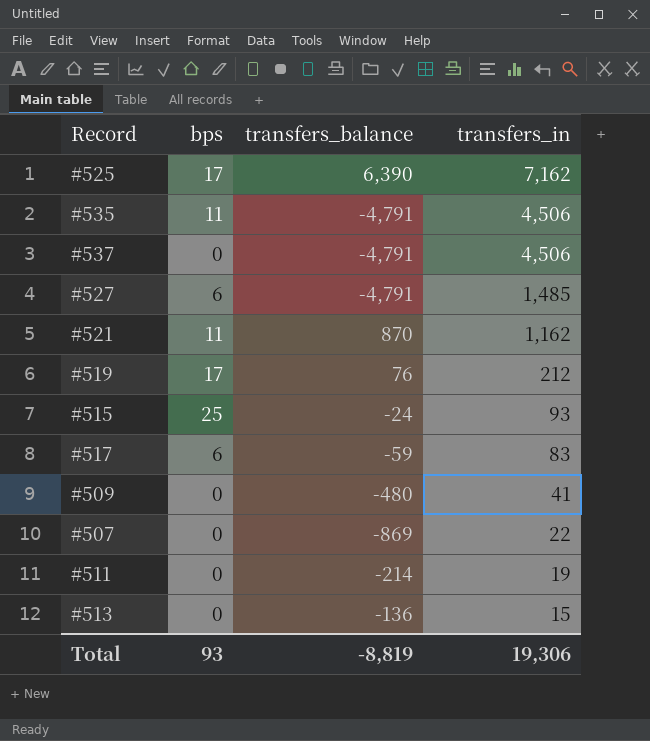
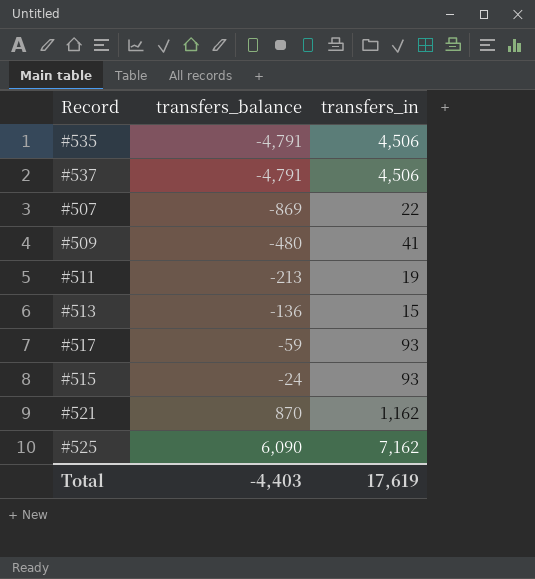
row order: transfers_in descending -> transfers_balance ascending
column bps | position: 2 -> none
row #527: 6 | -4,791 | 1,485 -> none
row #519: 17 | 76 | 212 -> none
#511 | transfers_balance: -214 -> -213
#517 | transfers_in: 83 -> 93
#525 | transfers_balance: 6,390 -> 6,090
Total | transfers_balance: -8,819 -> -4,403
Total | transfers_in: 19,306 -> 17,619

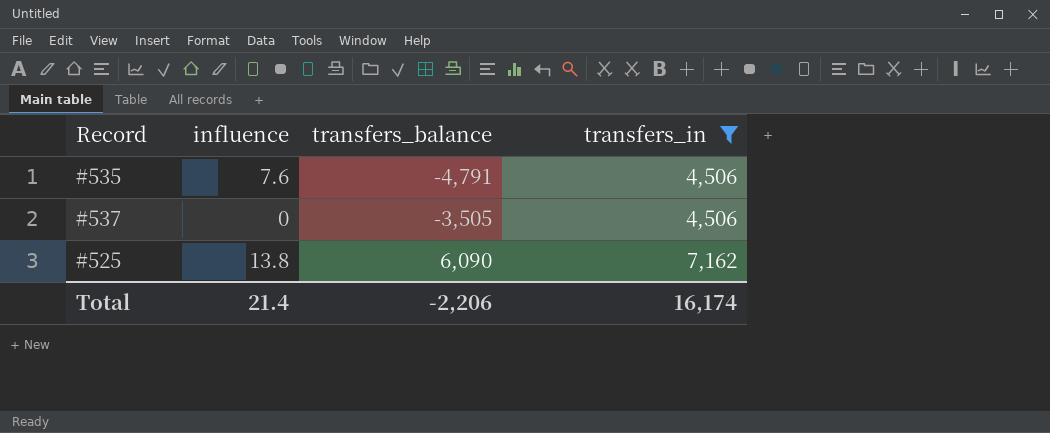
filter: none -> transfers_in >= 4,506
column influence | position: none -> 2
#537 | transfers_balance: -4,791 -> -3,505
Total | transfers_balance: -4,403 -> -2,206
Total | transfers_in: 17,619 -> 16,174

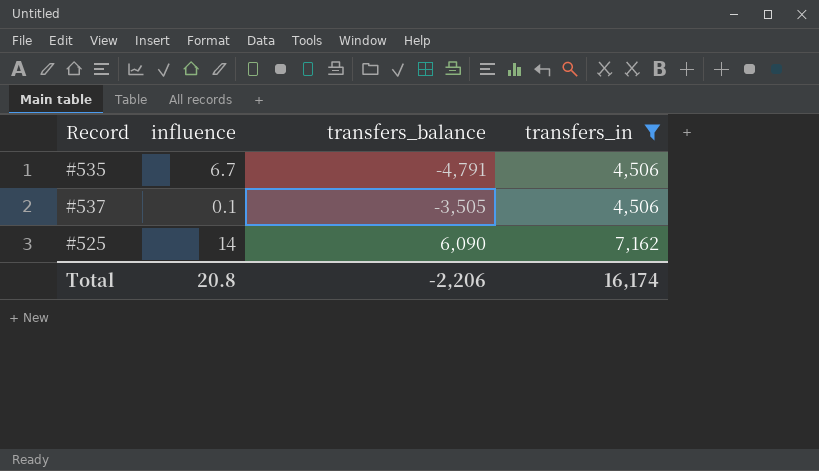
#535 | influence: 7.6 -> 6.7
#537 | influence: 0 -> 0.1
#525 | influence: 13.8 -> 14
Total | influence: 21.4 -> 20.8

